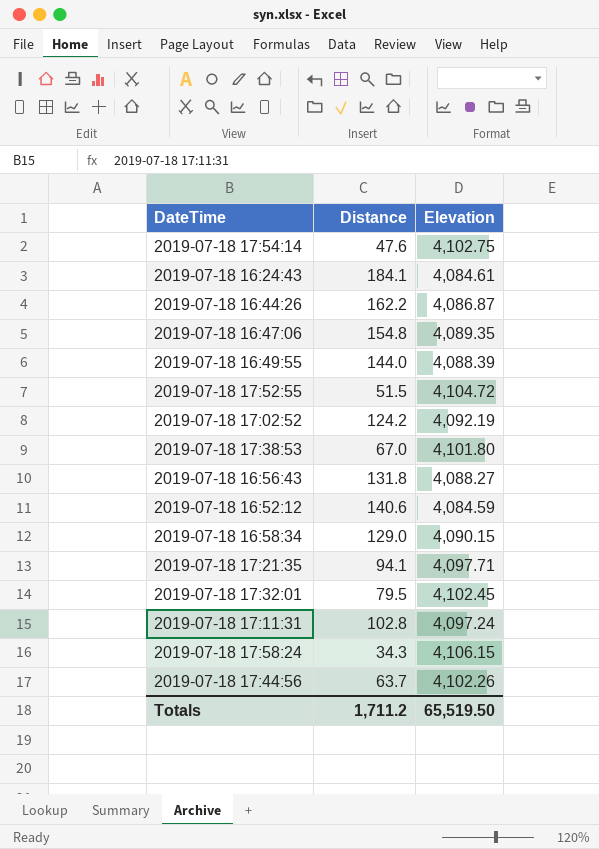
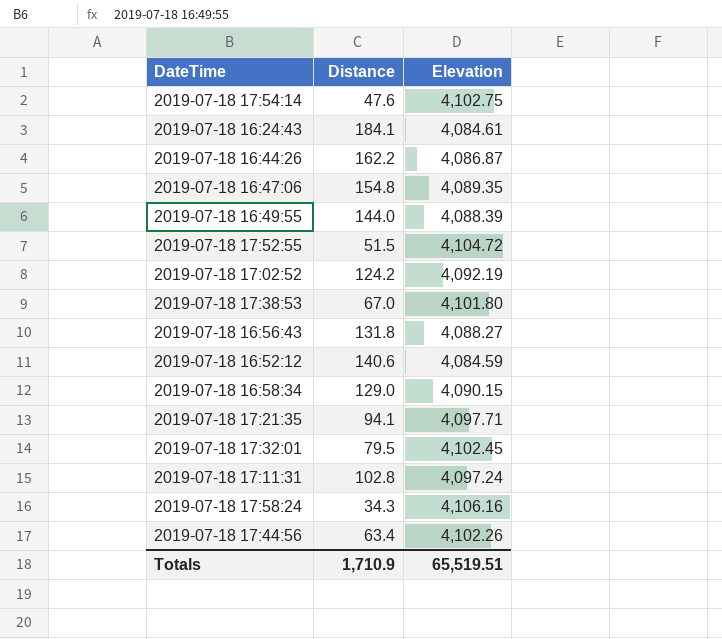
2019-07-18 17:58:24 | Elevation: 4,106.15 -> 4,106.16
2019-07-18 17:44:56 | Distance: 63.7 -> 63.4
Totals | Distance: 1,711.2 -> 1,710.9
Totals | Elevation: 65,519.50 -> 65,519.51

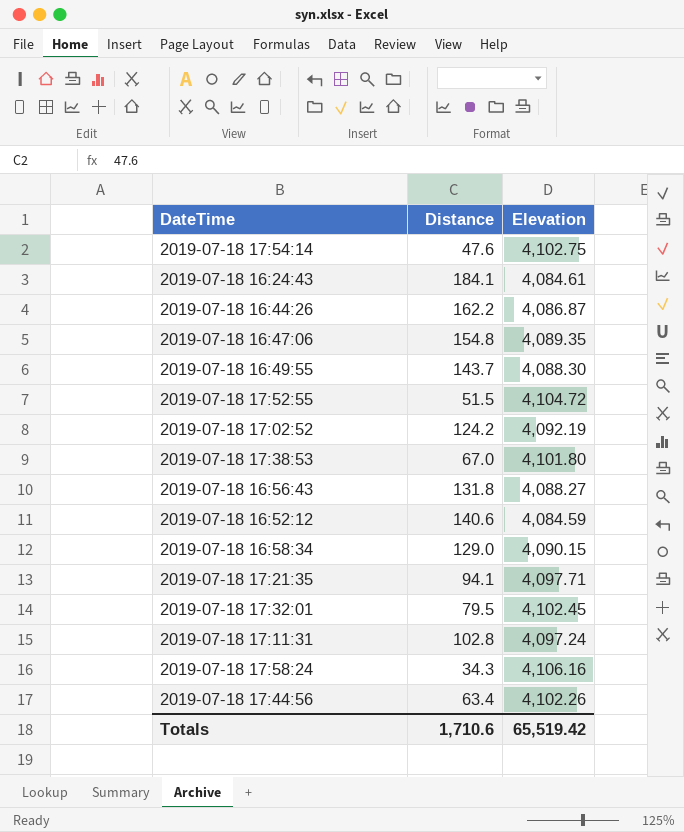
2019-07-18 16:49:55 | Distance: 144.0 -> 143.7
2019-07-18 16:49:55 | Elevation: 4,088.39 -> 4,088.30
Totals | Distance: 1,710.9 -> 1,710.6
Totals | Elevation: 65,519.51 -> 65,519.42

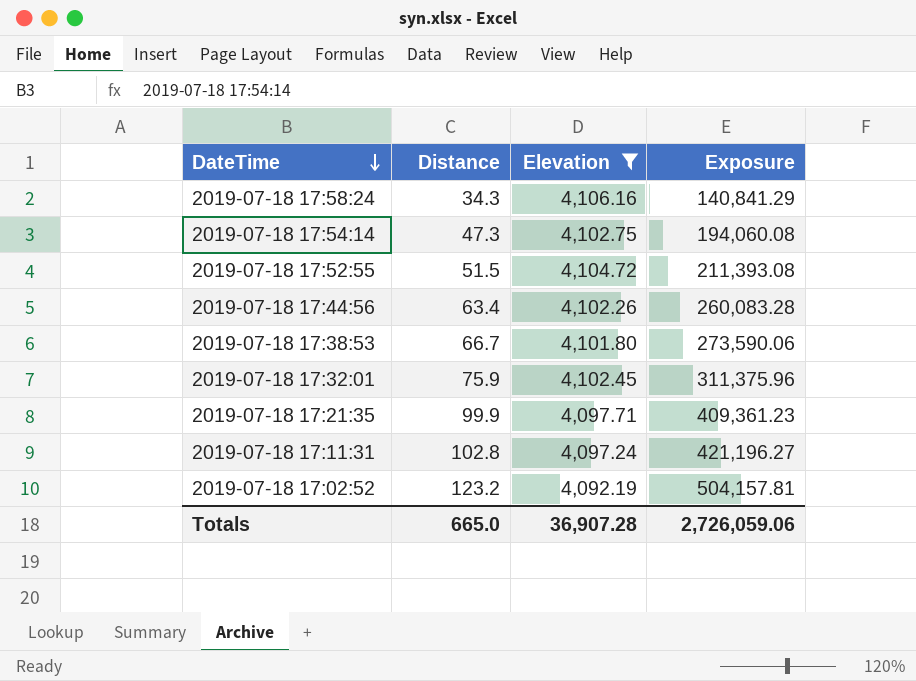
filter: none -> Elevation >= 4,092.19
row order: none -> DateTime descending
column Exposure | formula: none -> [Distance] * [Elevation]
2019-07-18 17:54:14 | Distance: 47.6 -> 47.3
2019-07-18 17:38:53 | Distance: 67.0 -> 66.7
2019-07-18 17:32:01 | Distance: 79.5 -> 75.9
2019-07-18 17:21:35 | Distance: 94.1 -> 99.9
2019-07-18 17:02:52 | Distance: 124.2 -> 123.2
Totals | Distance: 1,710.6 -> 665.0
Totals | Elevation: 65,519.42 -> 36,907.28

